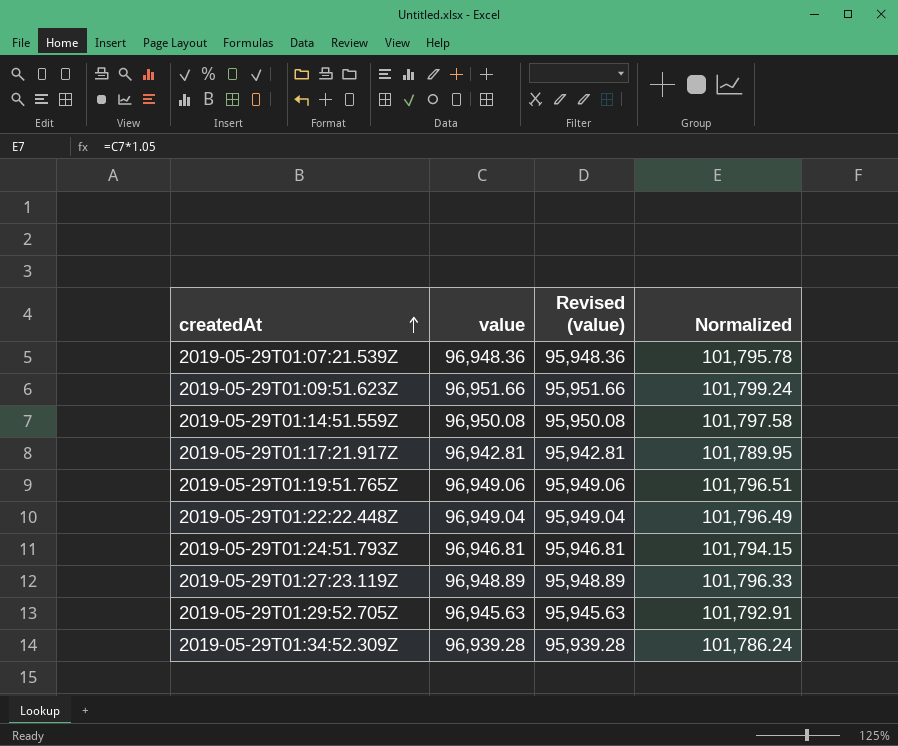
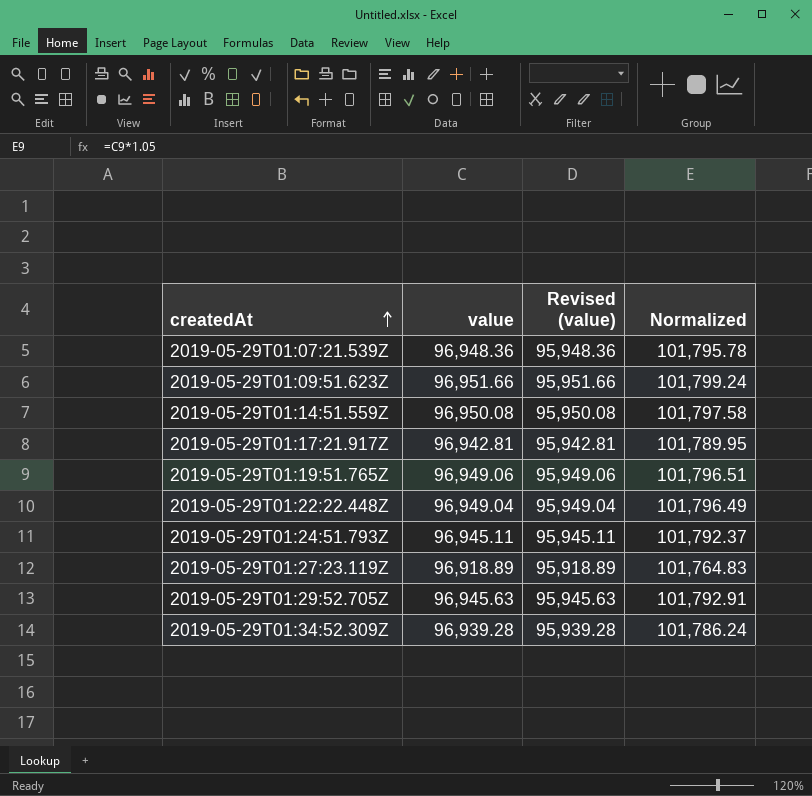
2019-05-29T01:24:51.793Z | value: 96,946.81 -> 96,945.11
2019-05-29T01:24:51.793Z | Revised (value): 95,946.81 -> 95,945.11
2019-05-29T01:24:51.793Z | Normalized: 101,794.15 -> 101,792.37
2019-05-29T01:27:23.119Z | value: 96,948.89 -> 96,918.89
2019-05-29T01:27:23.119Z | Revised (value): 95,948.89 -> 95,918.89
2019-05-29T01:27:23.119Z | Normalized: 101,796.33 -> 101,764.83

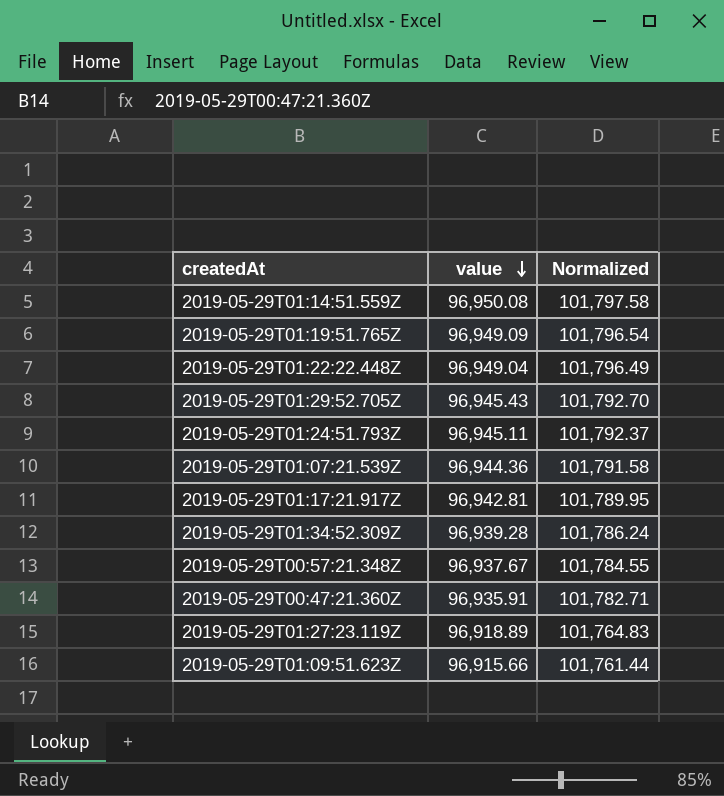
row order: createdAt ascending -> value descending
column Revised (value) | formula: [value] - 1000 -> none
2019-05-29T01:19:51.765Z | value: 96,949.06 -> 96,949.09
2019-05-29T01:19:51.765Z | Normalized: 101,796.51 -> 101,796.54
2019-05-29T01:29:52.705Z | value: 96,945.63 -> 96,945.43
2019-05-29T01:29:52.705Z | Normalized: 101,792.91 -> 101,792.70
2019-05-29T01:07:21.539Z | value: 96,948.36 -> 96,944.36
2019-05-29T01:07:21.539Z | Normalized: 101,795.78 -> 101,791.58
row 2019-05-29T00:57:21.348Z: none -> 96,937.67 | 101,784.55
row 2019-05-29T00:47:21.360Z: none -> 96,935.91 | 101,782.71
2019-05-29T01:09:51.623Z | value: 96,951.66 -> 96,915.66
2019-05-29T01:09:51.623Z | Normalized: 101,799.24 -> 101,761.44

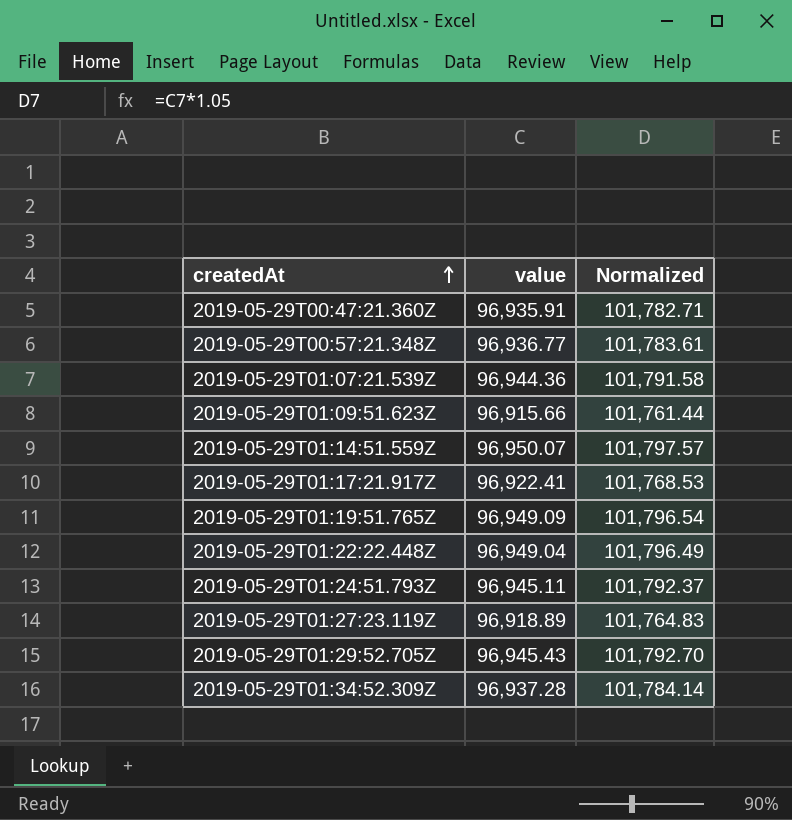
row order: value descending -> createdAt ascending
2019-05-29T00:57:21.348Z | value: 96,937.67 -> 96,936.77
2019-05-29T00:57:21.348Z | Normalized: 101,784.55 -> 101,783.61
2019-05-29T01:14:51.559Z | value: 96,950.08 -> 96,950.07
2019-05-29T01:14:51.559Z | Normalized: 101,797.58 -> 101,797.57
2019-05-29T01:17:21.917Z | value: 96,942.81 -> 96,922.41
2019-05-29T01:17:21.917Z | Normalized: 101,789.95 -> 101,768.53
2019-05-29T01:34:52.309Z | value: 96,939.28 -> 96,937.28
2019-05-29T01:34:52.309Z | Normalized: 101,786.24 -> 101,784.14

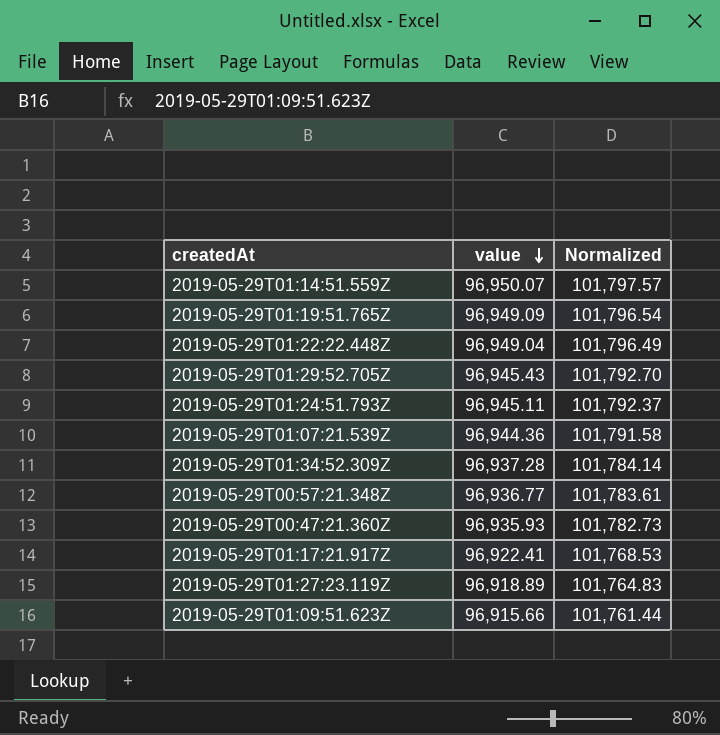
row order: createdAt ascending -> value descending
2019-05-29T00:47:21.360Z | value: 96,935.91 -> 96,935.93
2019-05-29T00:47:21.360Z | Normalized: 101,782.71 -> 101,782.73

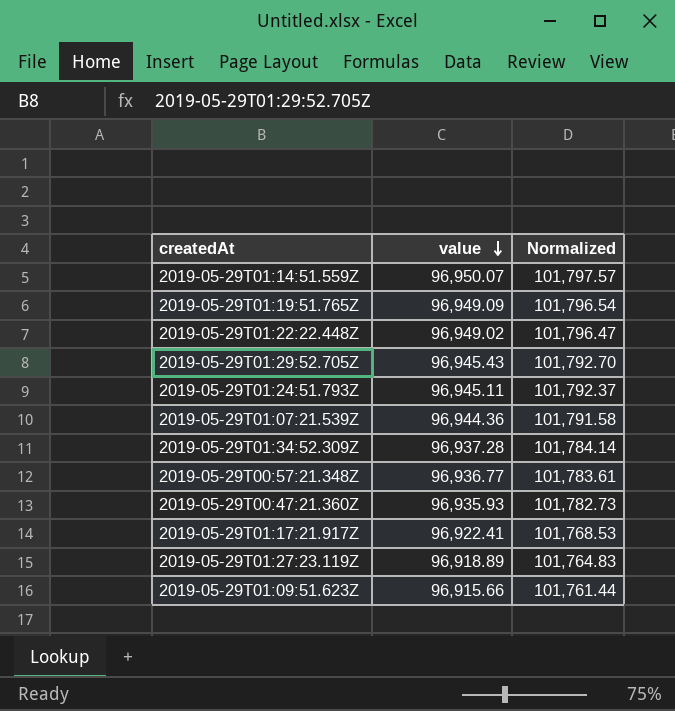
2019-05-29T01:22:22.448Z | value: 96,949.04 -> 96,949.02
2019-05-29T01:22:22.448Z | Normalized: 101,796.49 -> 101,796.47

